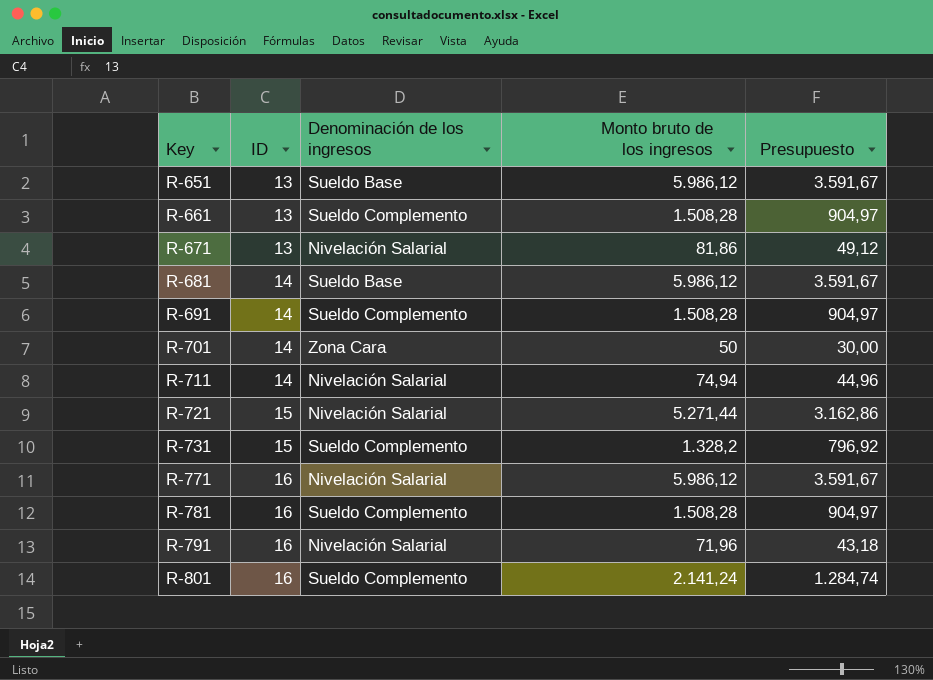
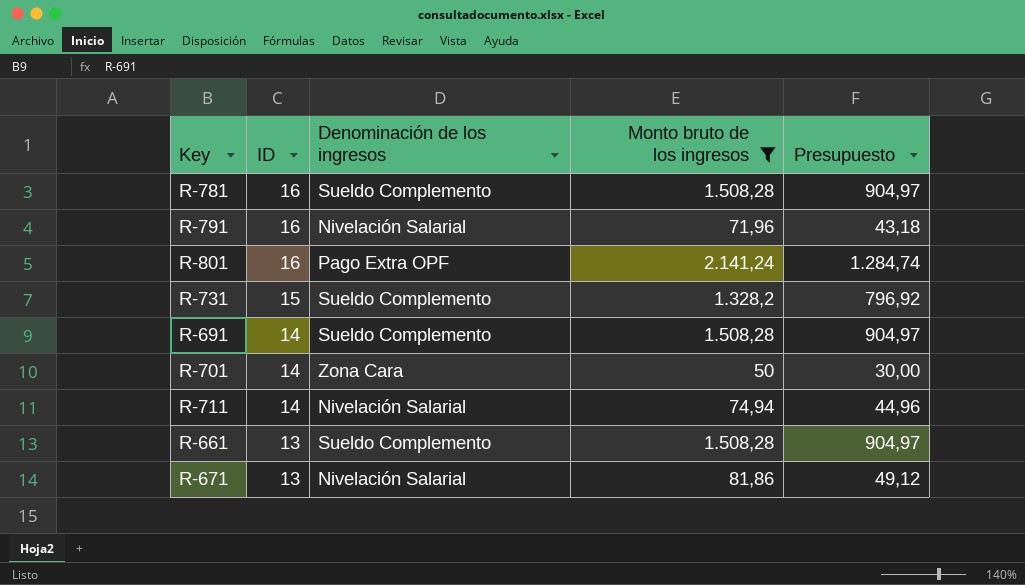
filter: none -> Monto bruto de los ingresos <= 2.141,24
row order: Key ascending -> ID descending
R-801 | Denominación de los ingresos: Sueldo Complemento -> Pago Extra OPF

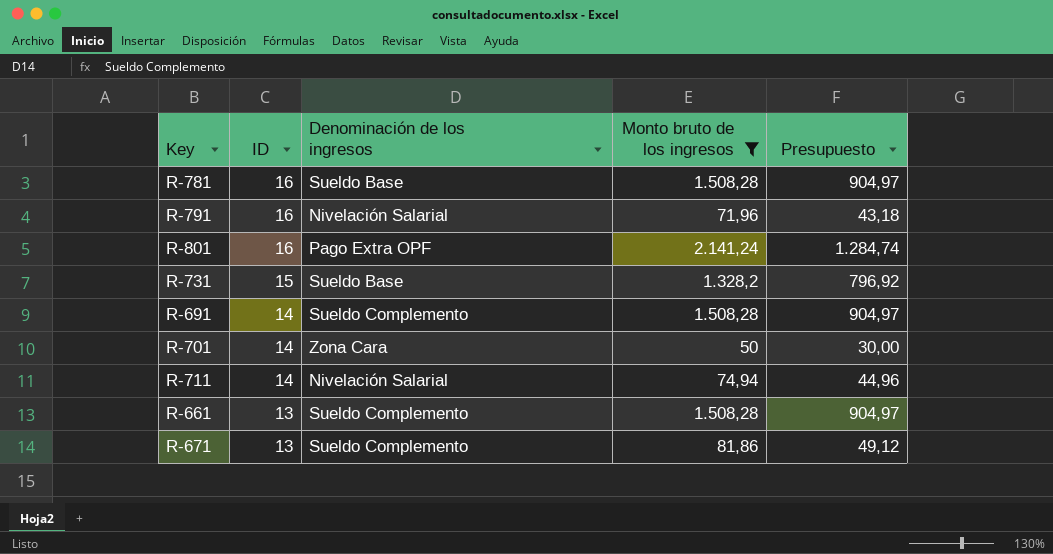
R-781 | Denominación de los ingresos: Sueldo Complemento -> Sueldo Base
R-731 | Denominación de los ingresos: Sueldo Complemento -> Sueldo Base
R-671 | Denominación de los ingresos: Nivelación Salarial -> Sueldo Complemento

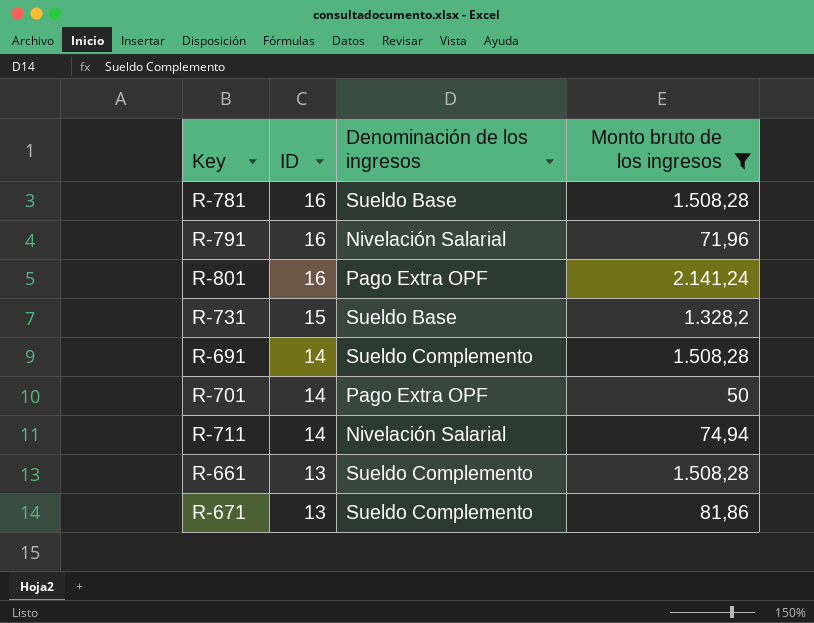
column Presupuesto | formula: [Monto bruto de los ingresos] * 0,6 -> none
R-701 | Denominación de los ingresos: Zona Cara -> Pago Extra OPF

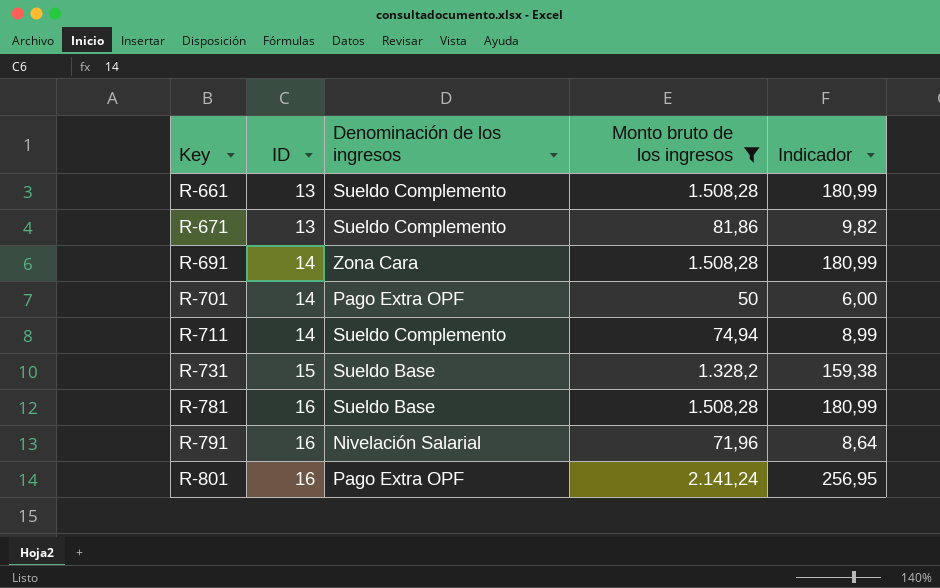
row order: ID descending -> Key ascending
column Indicador | formula: none -> [Monto bruto de los ingresos] * 0,12
R-691 | Denominación de los ingresos: Sueldo Complemento -> Zona Cara
R-711 | Denominación de los ingresos: Nivelación Salarial -> Sueldo Complemento

